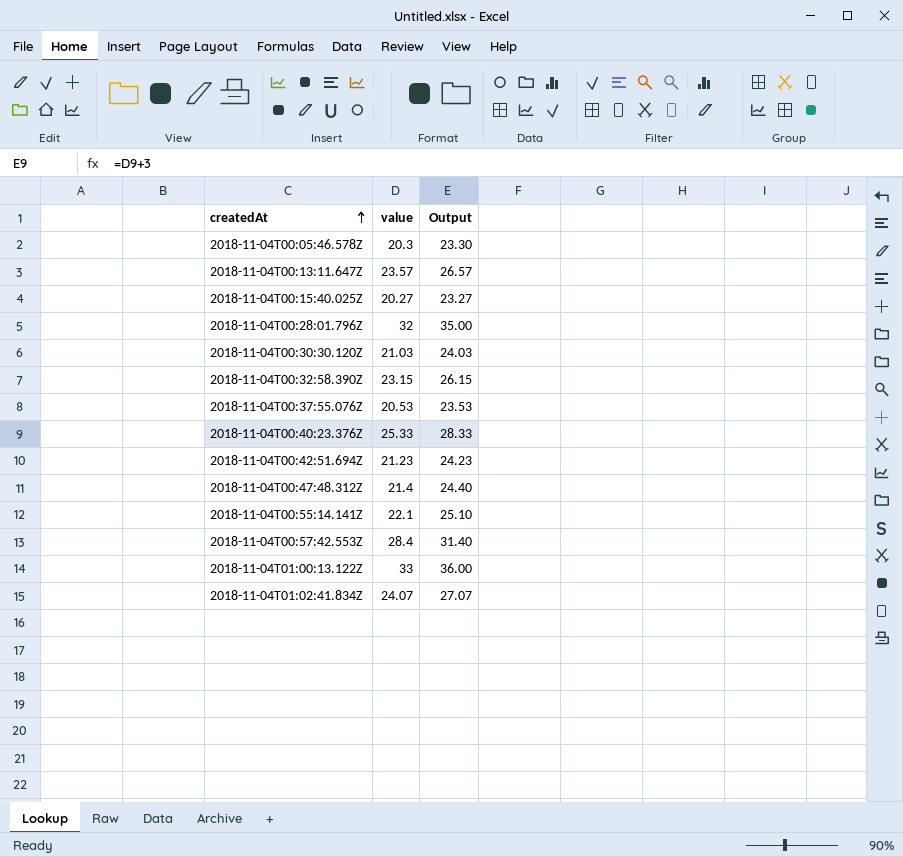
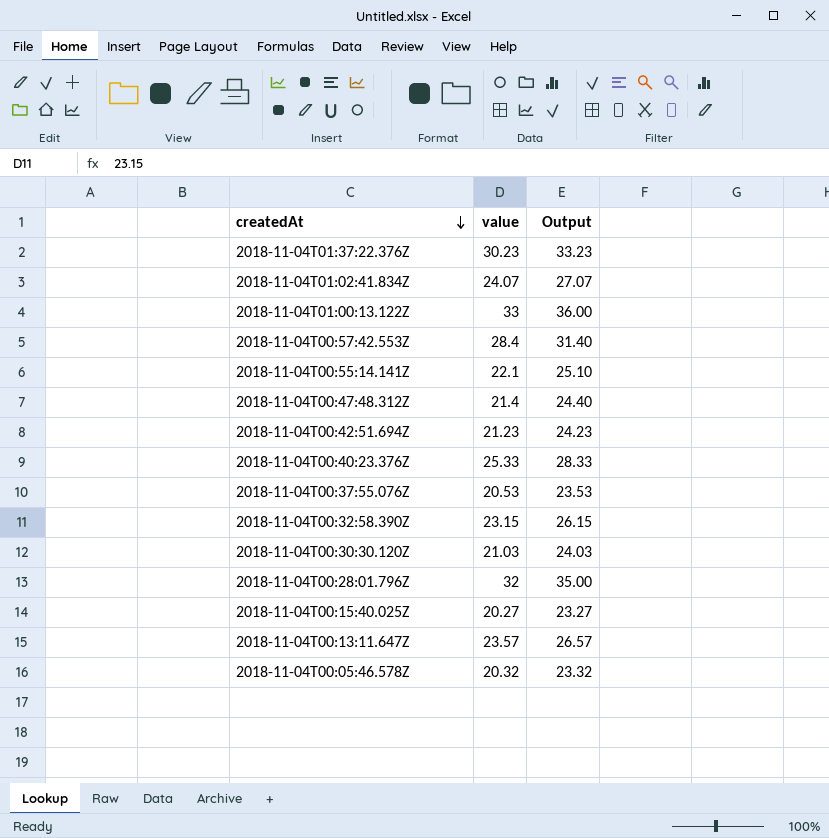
row order: createdAt ascending -> createdAt descending
row 2018-11-04T01:37:22.376Z: none -> 30.23 | 33.23
2018-11-04T00:05:46.578Z | value: 20.3 -> 20.32
2018-11-04T00:05:46.578Z | Output: 23.30 -> 23.32

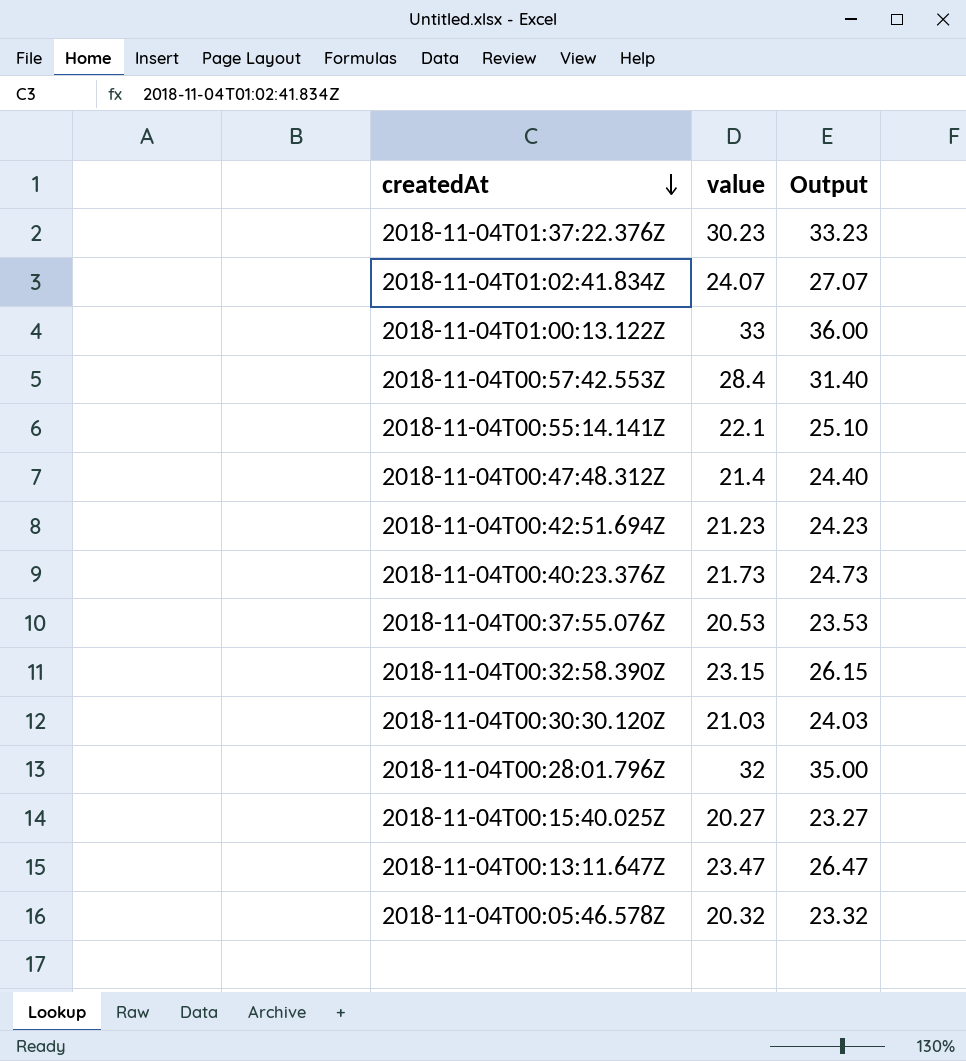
2018-11-04T00:40:23.376Z | value: 25.33 -> 21.73
2018-11-04T00:40:23.376Z | Output: 28.33 -> 24.73
2018-11-04T00:13:11.647Z | value: 23.57 -> 23.47
2018-11-04T00:13:11.647Z | Output: 26.57 -> 26.47

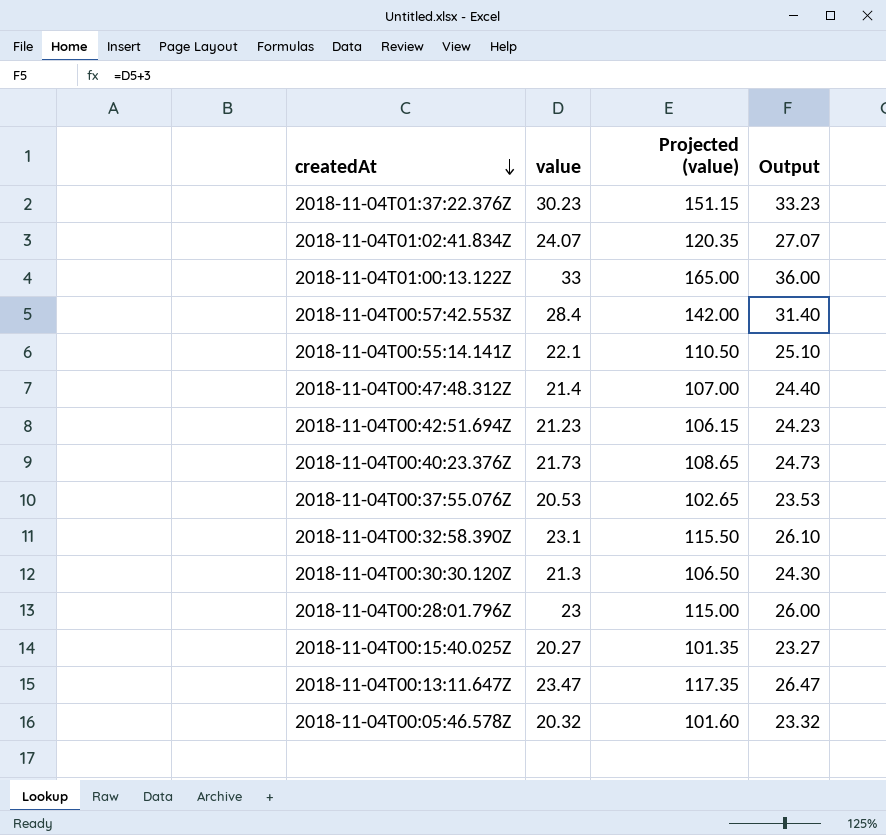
column Projected (value) | formula: none -> [value] * 5
2018-11-04T00:32:58.390Z | value: 23.15 -> 23.1
2018-11-04T00:32:58.390Z | Output: 26.15 -> 26.10
2018-11-04T00:30:30.120Z | value: 21.03 -> 21.3
2018-11-04T00:30:30.120Z | Output: 24.03 -> 24.30
2018-11-04T00:28:01.796Z | value: 32 -> 23
2018-11-04T00:28:01.796Z | Output: 35.00 -> 26.00

